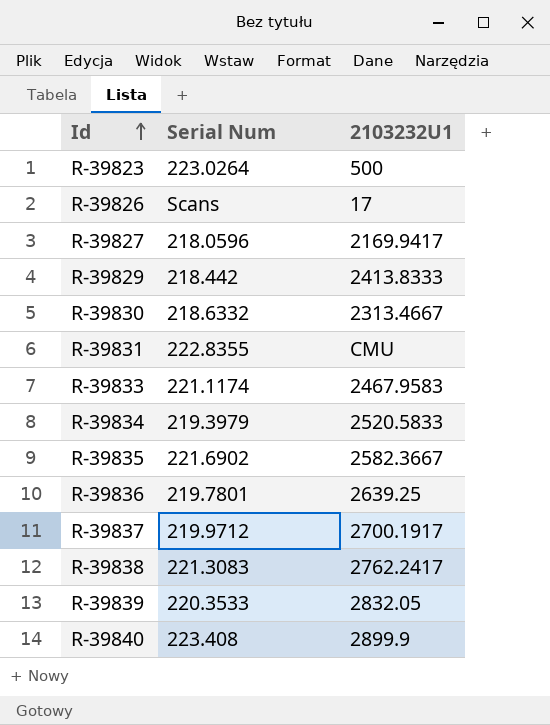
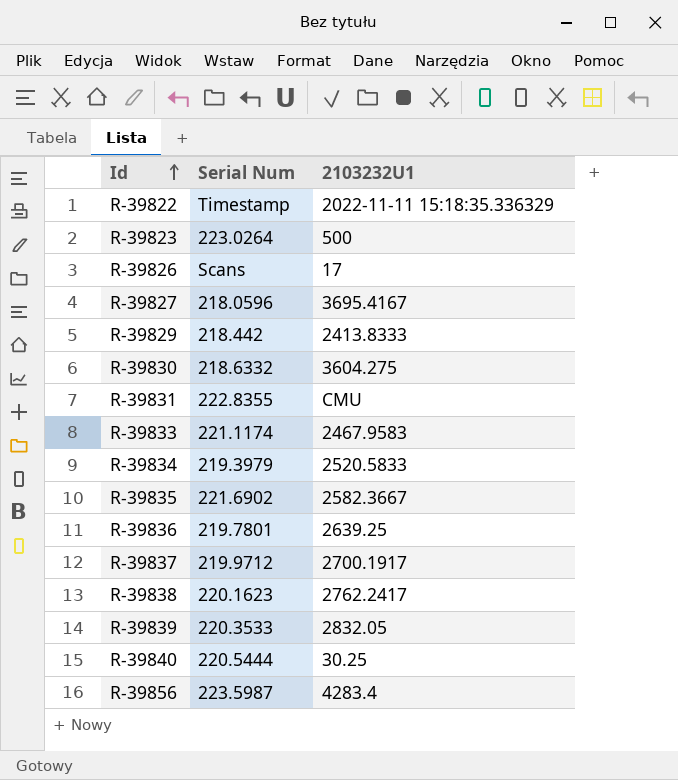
row R-39822: none -> Timestamp | 2022-11-11 15:18:35.336329
R-39827 | 2103232U1: 2169.9417 -> 3695.4167
R-39830 | 2103232U1: 2313.4667 -> 3604.275
R-39838 | Serial Num: 221.3083 -> 220.1623
R-39840 | Serial Num: 223.408 -> 220.5444
R-39840 | 2103232U1: 2899.9 -> 30.25
row R-39856: none -> 223.5987 | 4283.4

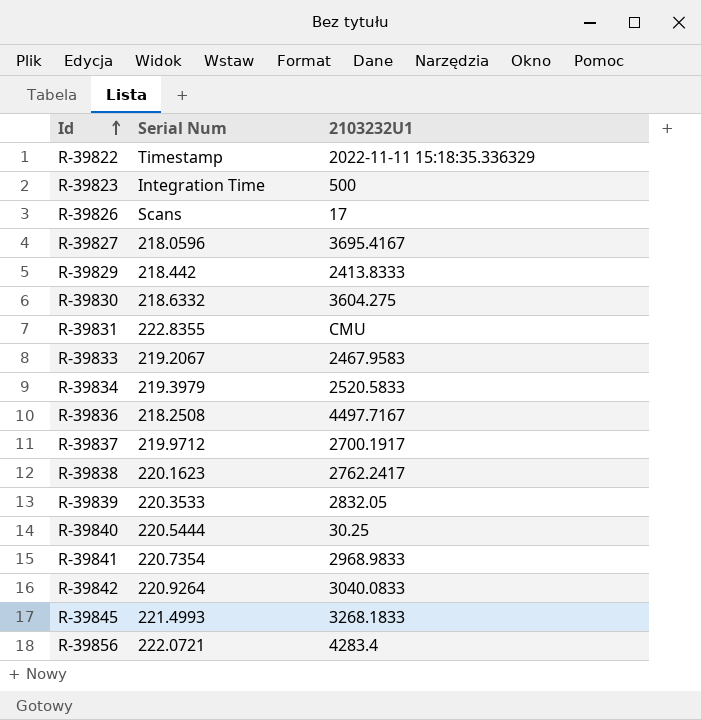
row R-39835: 221.6902 | 2582.3667 -> none
R-39823 | Serial Num: 223.0264 -> Integration Time
R-39833 | Serial Num: 221.1174 -> 219.2067
R-39836 | Serial Num: 219.7801 -> 218.2508
R-39836 | 2103232U1: 2639.25 -> 4497.7167
row R-39841: none -> 220.7354 | 2968.9833
row R-39842: none -> 220.9264 | 3040.0833
row R-39845: none -> 221.4993 | 3268.1833
R-39856 | Serial Num: 223.5987 -> 222.0721

